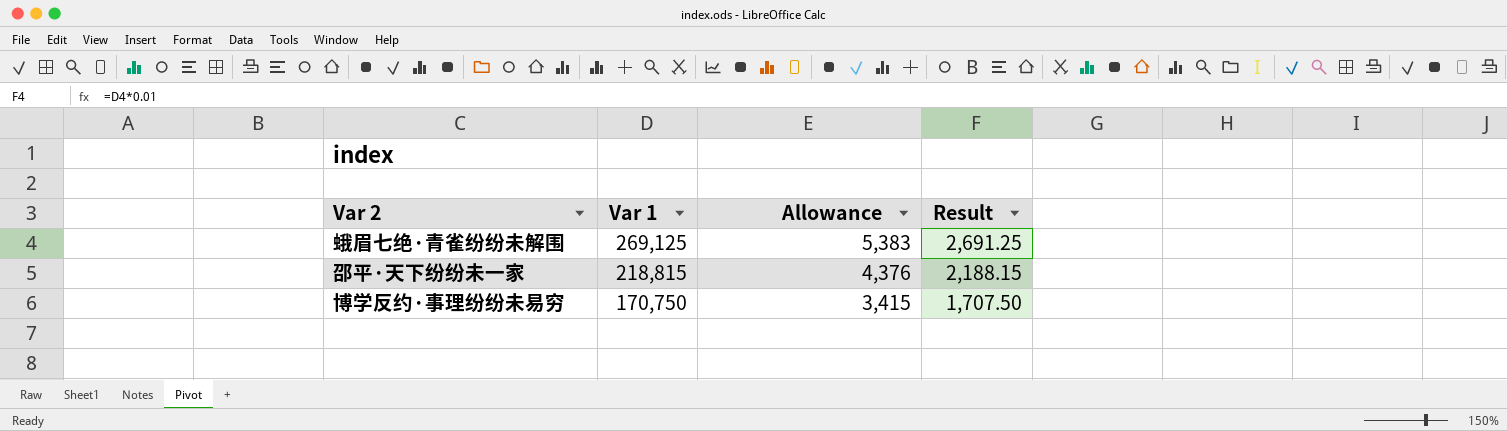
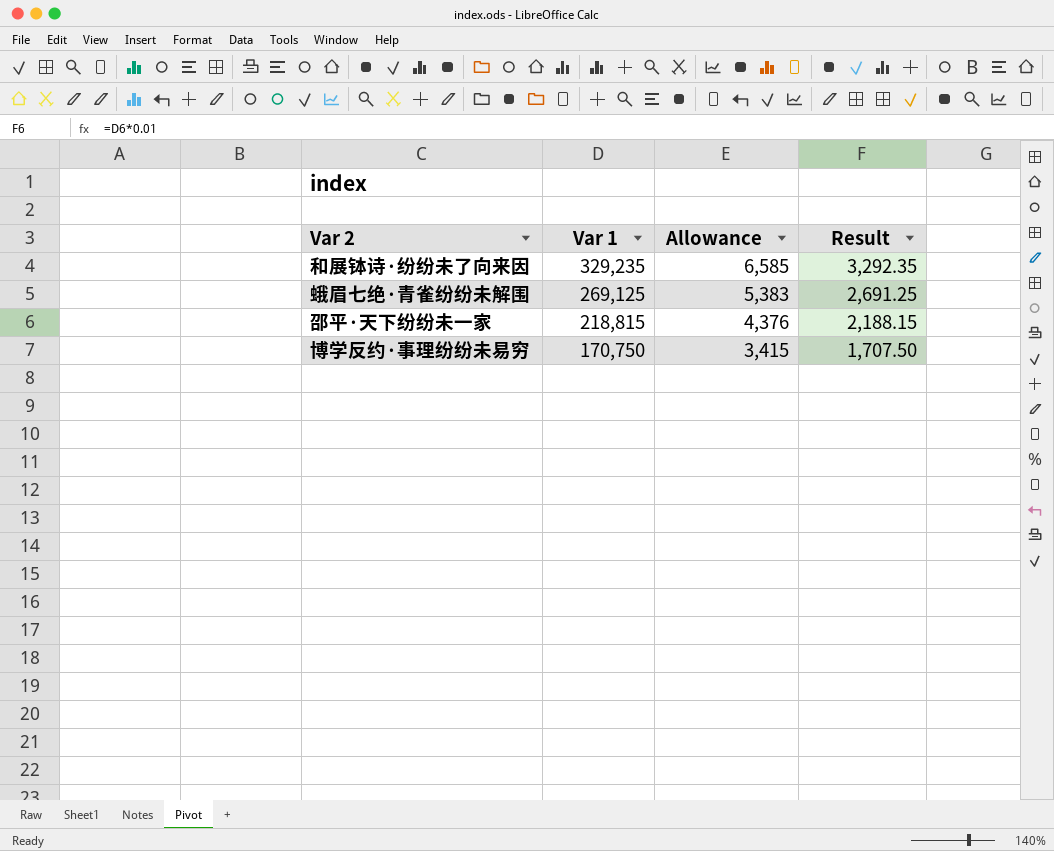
row 和展钵诗·纷纷未了向来因: none -> 329,235 | 6,585 | 3,292.35

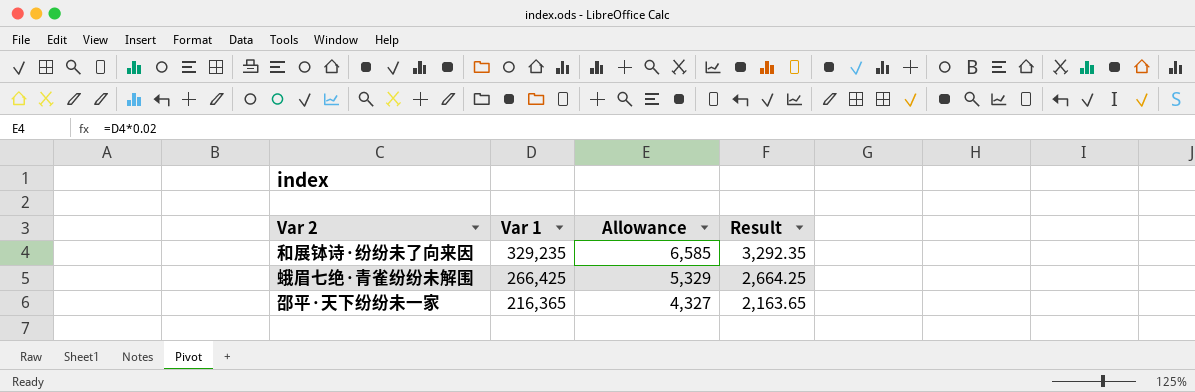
row 博学反约·事理纷纷未易穷: 170,750 | 3,415 | 1,707.50 -> none
蛾眉七绝·青雀纷纷未解围 | Var 1: 269,125 -> 266,425
蛾眉七绝·青雀纷纷未解围 | Allowance: 5,383 -> 5,329
蛾眉七绝·青雀纷纷未解围 | Result: 2,691.25 -> 2,664.25
邵平·天下纷纷未一家 | Var 1: 218,815 -> 216,365
邵平·天下纷纷未一家 | Allowance: 4,376 -> 4,327
邵平·天下纷纷未一家 | Result: 2,188.15 -> 2,163.65

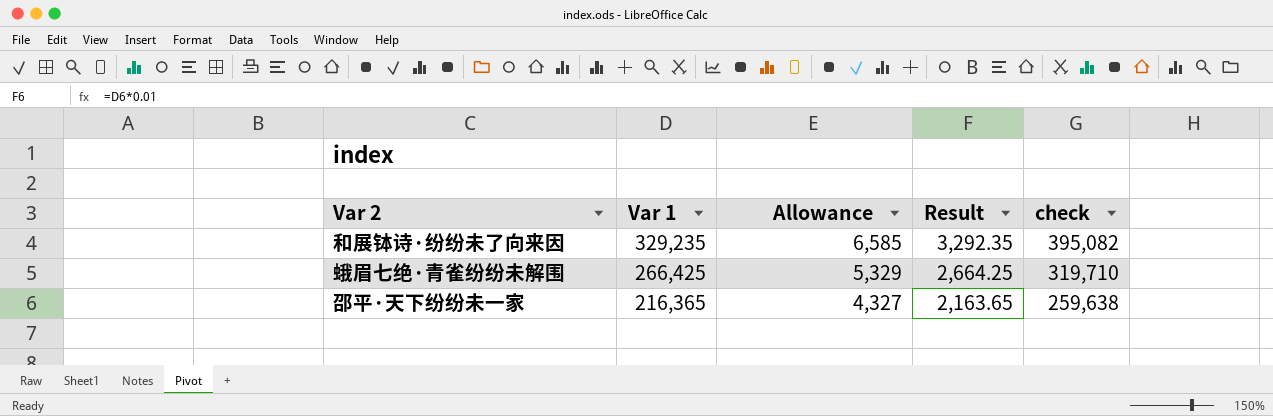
column check | formula: none -> [Var 1] * 1.2

